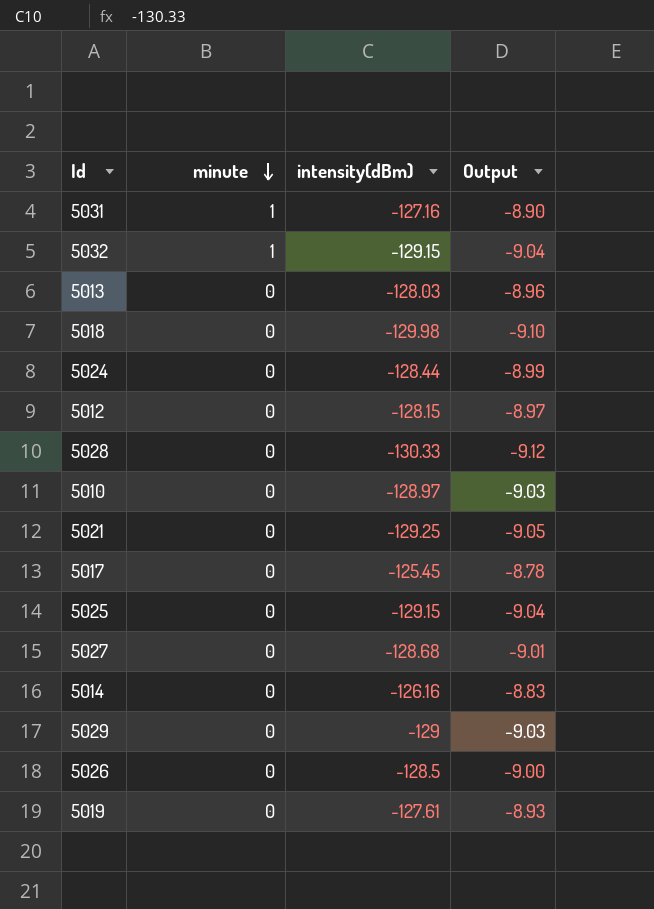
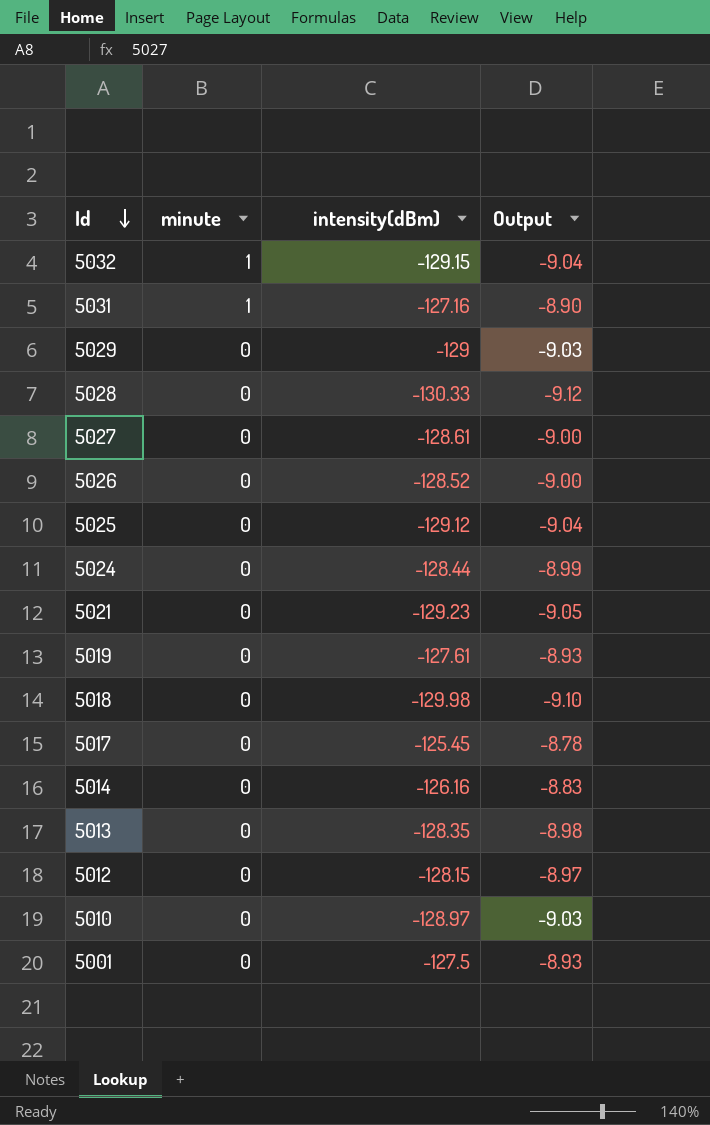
row order: minute descending -> Id descending
5027 | intensity(dBm): -128.68 -> -128.61
5027 | Output: -9.01 -> -9.00
5026 | intensity(dBm): -128.5 -> -128.52
5025 | intensity(dBm): -129.15 -> -129.12
5021 | intensity(dBm): -129.25 -> -129.23
5013 | intensity(dBm): -128.03 -> -128.35
5013 | Output: -8.96 -> -8.98
row 5001: none -> 0 | -127.5 | -8.93

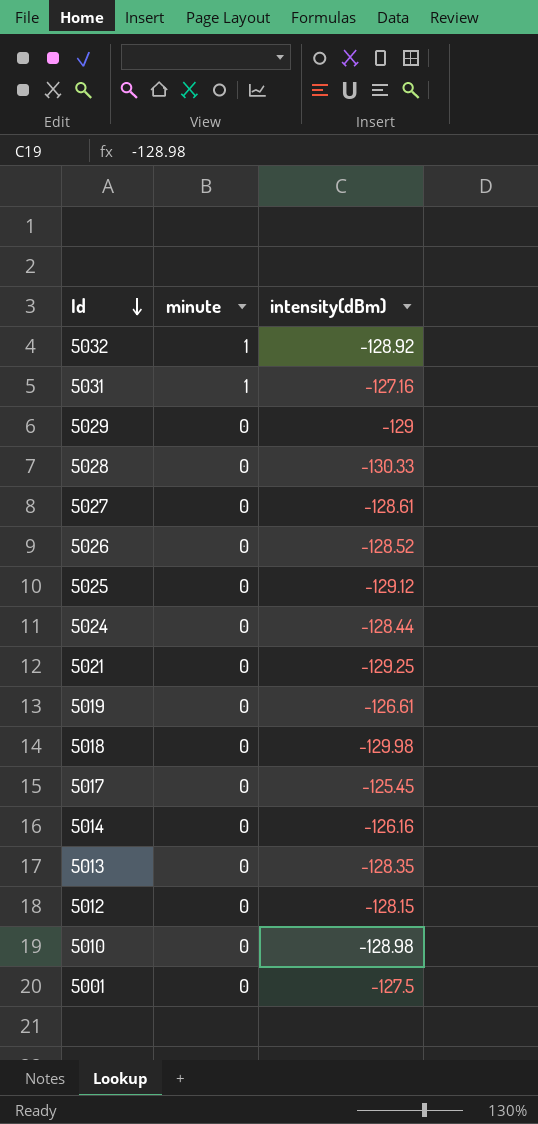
column Output | formula: [intensity(dBm)] * 0.07 -> none
5032 | intensity(dBm): -129.15 -> -128.92
5021 | intensity(dBm): -129.23 -> -129.25
5019 | intensity(dBm): -127.61 -> -126.61
5010 | intensity(dBm): -128.97 -> -128.98

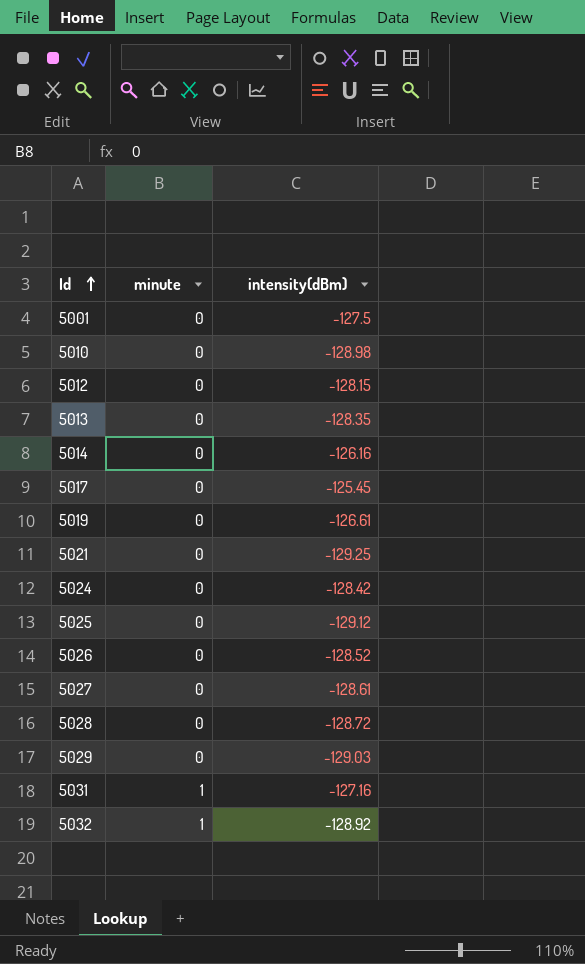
row order: Id descending -> Id ascending
row 5018: 0 | -129.98 -> none
5024 | intensity(dBm): -128.44 -> -128.42
5028 | intensity(dBm): -130.33 -> -128.72
5029 | intensity(dBm): -129 -> -129.03

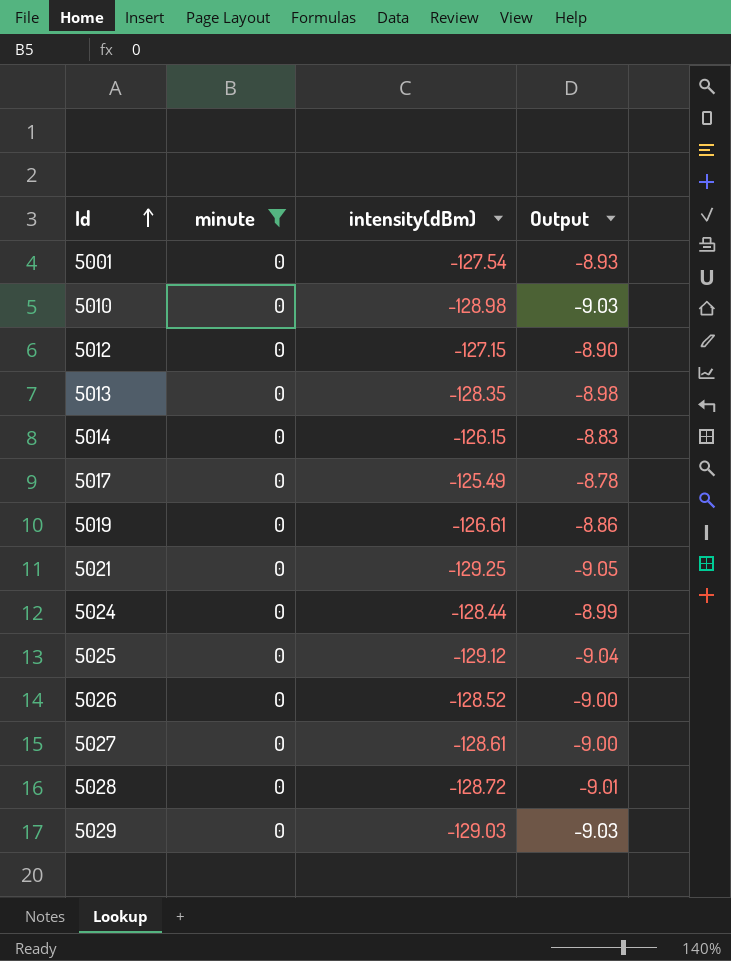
filter: none -> minute = 0
column Output | formula: none -> [intensity(dBm)] * 0.07
5001 | intensity(dBm): -127.5 -> -127.54
5012 | intensity(dBm): -128.15 -> -127.15
5014 | intensity(dBm): -126.16 -> -126.15
5017 | intensity(dBm): -125.45 -> -125.49
5024 | intensity(dBm): -128.42 -> -128.44

